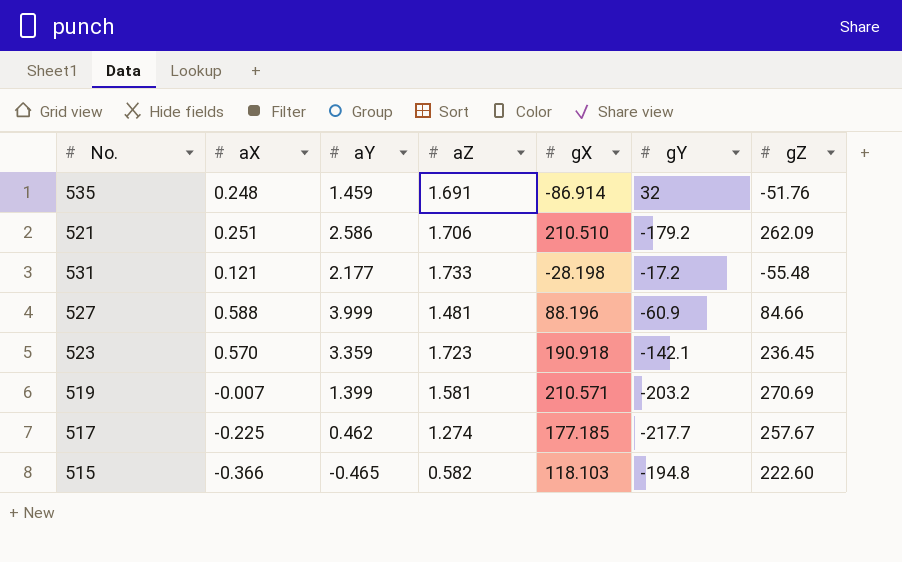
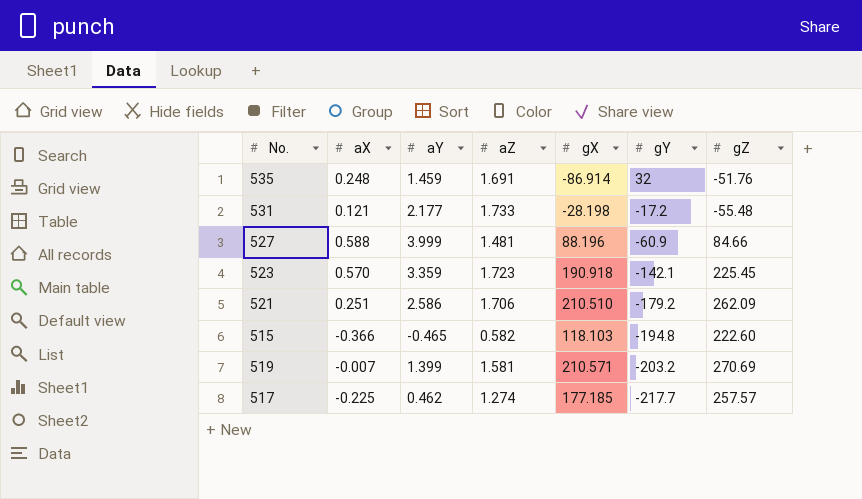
row order: none -> gY descending
523 | gZ: 236.45 -> 225.45
517 | gZ: 257.67 -> 257.57

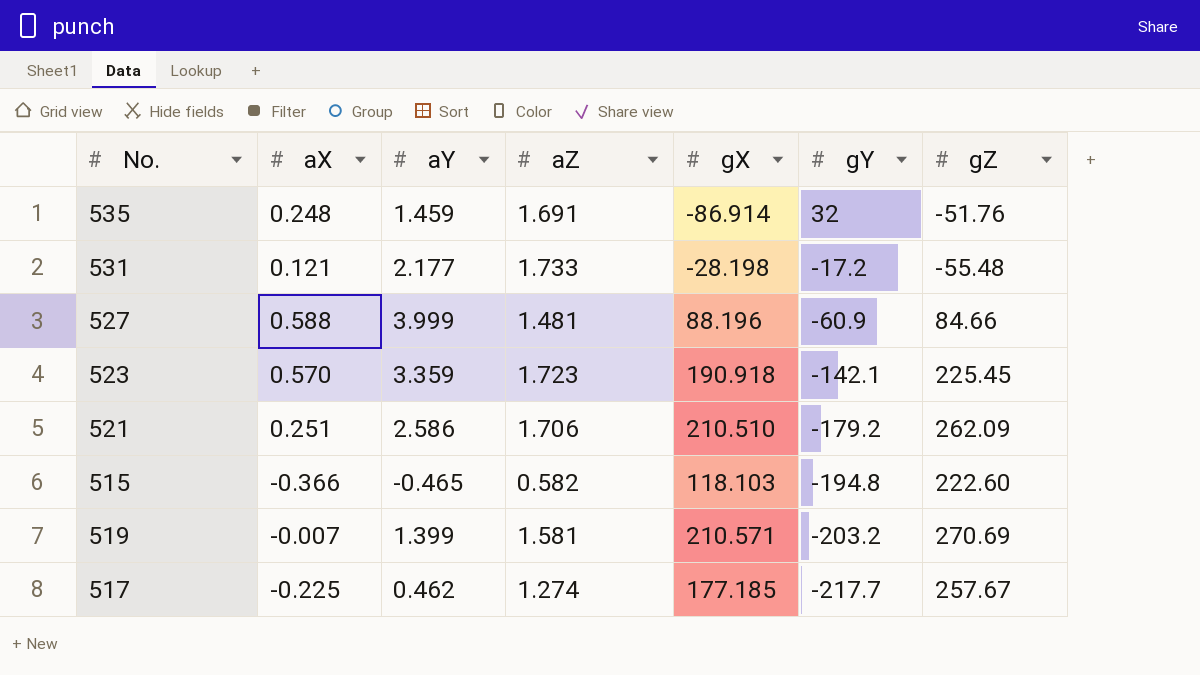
517 | gZ: 257.57 -> 257.67

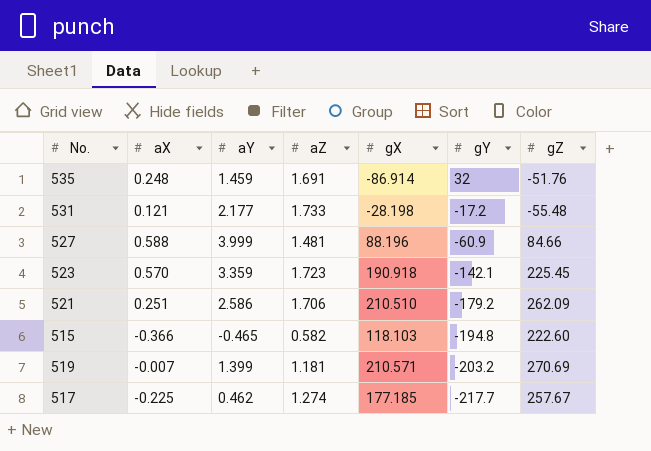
519 | aZ: 1.581 -> 1.181

